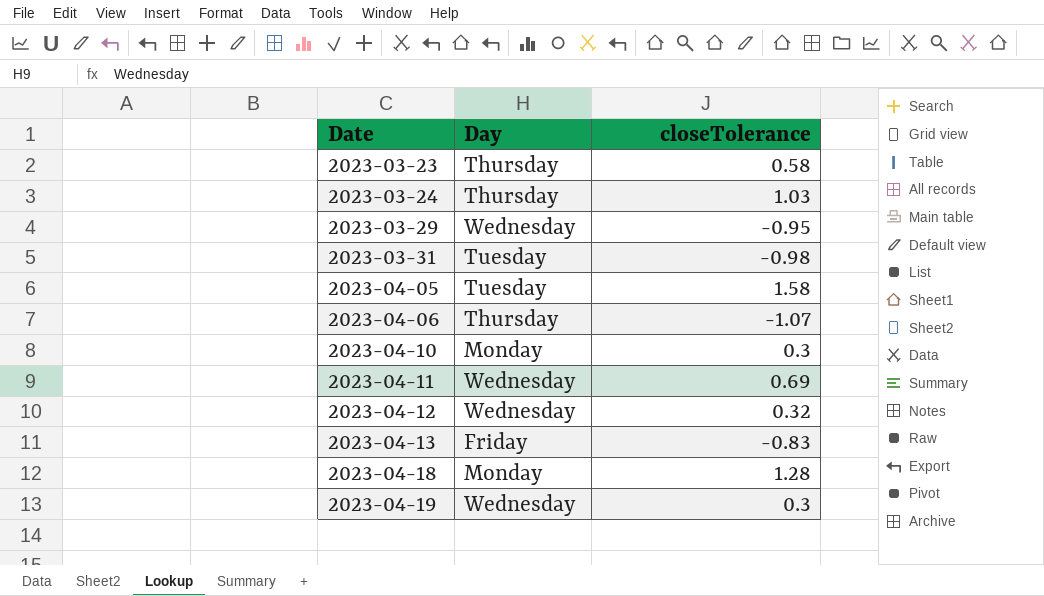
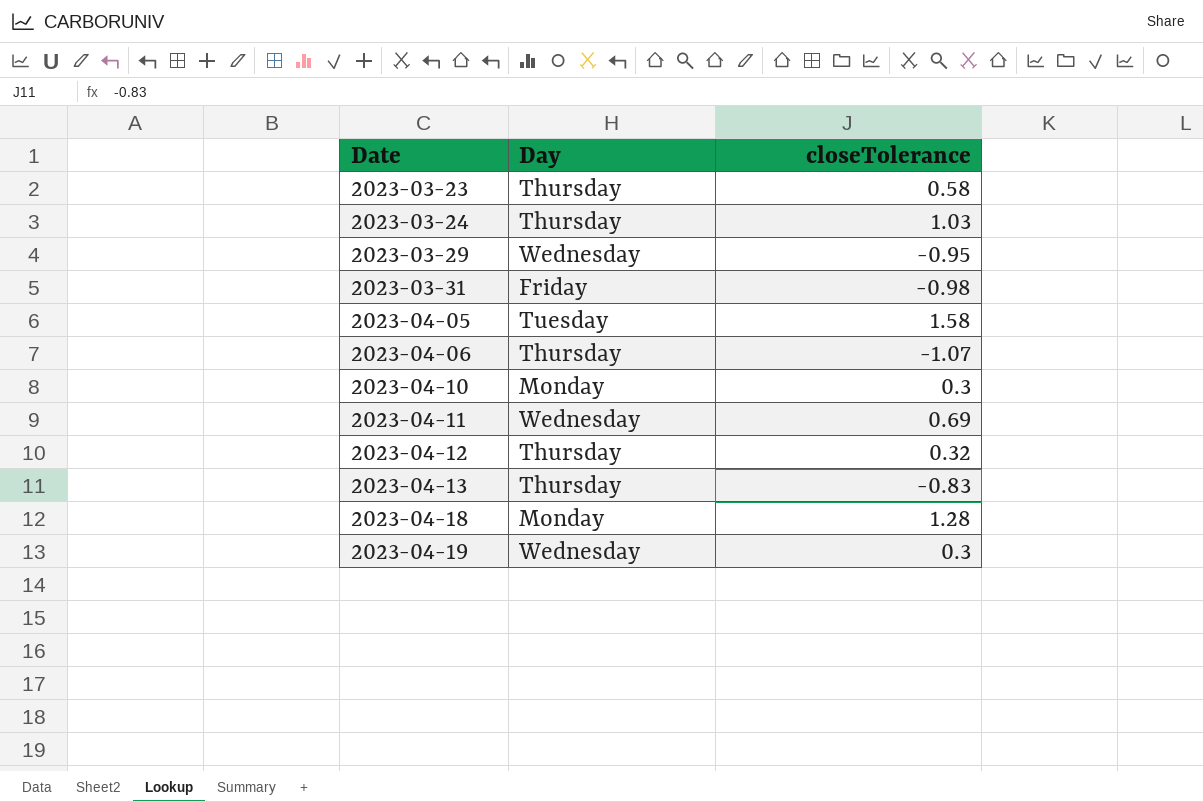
2023-03-31 | Day: Tuesday -> Friday
2023-04-12 | Day: Wednesday -> Thursday
2023-04-13 | Day: Friday -> Thursday

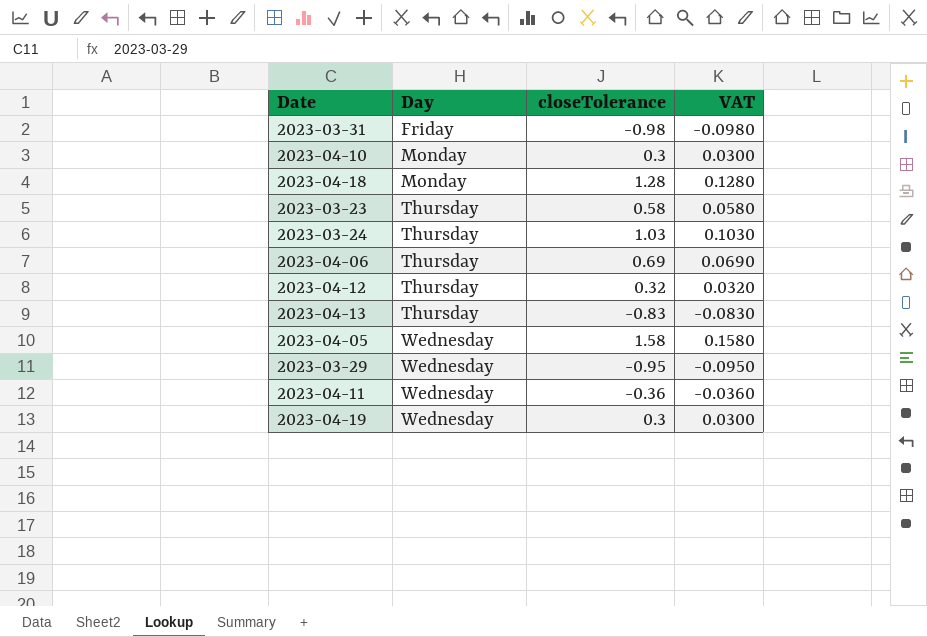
row order: Date ascending -> Day ascending
column VAT | formula: none -> [closeTolerance] * 0.1
2023-04-06 | closeTolerance: -1.07 -> 0.69
2023-04-05 | Day: Tuesday -> Wednesday
2023-04-11 | closeTolerance: 0.69 -> -0.36

